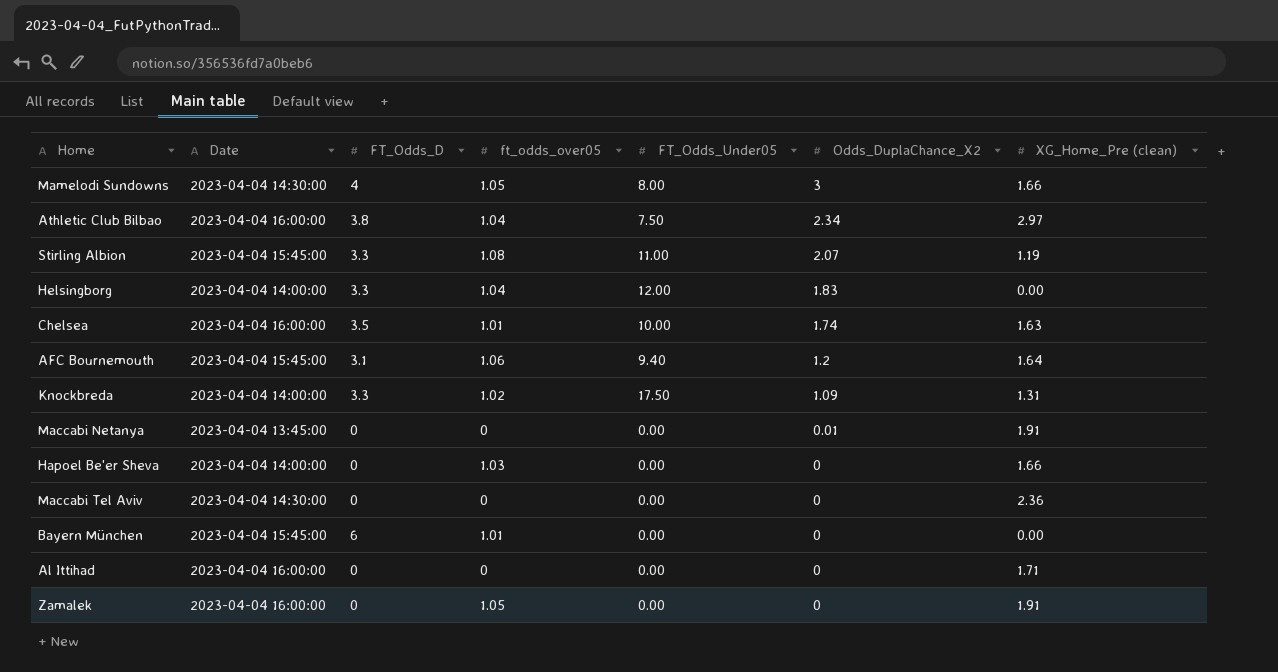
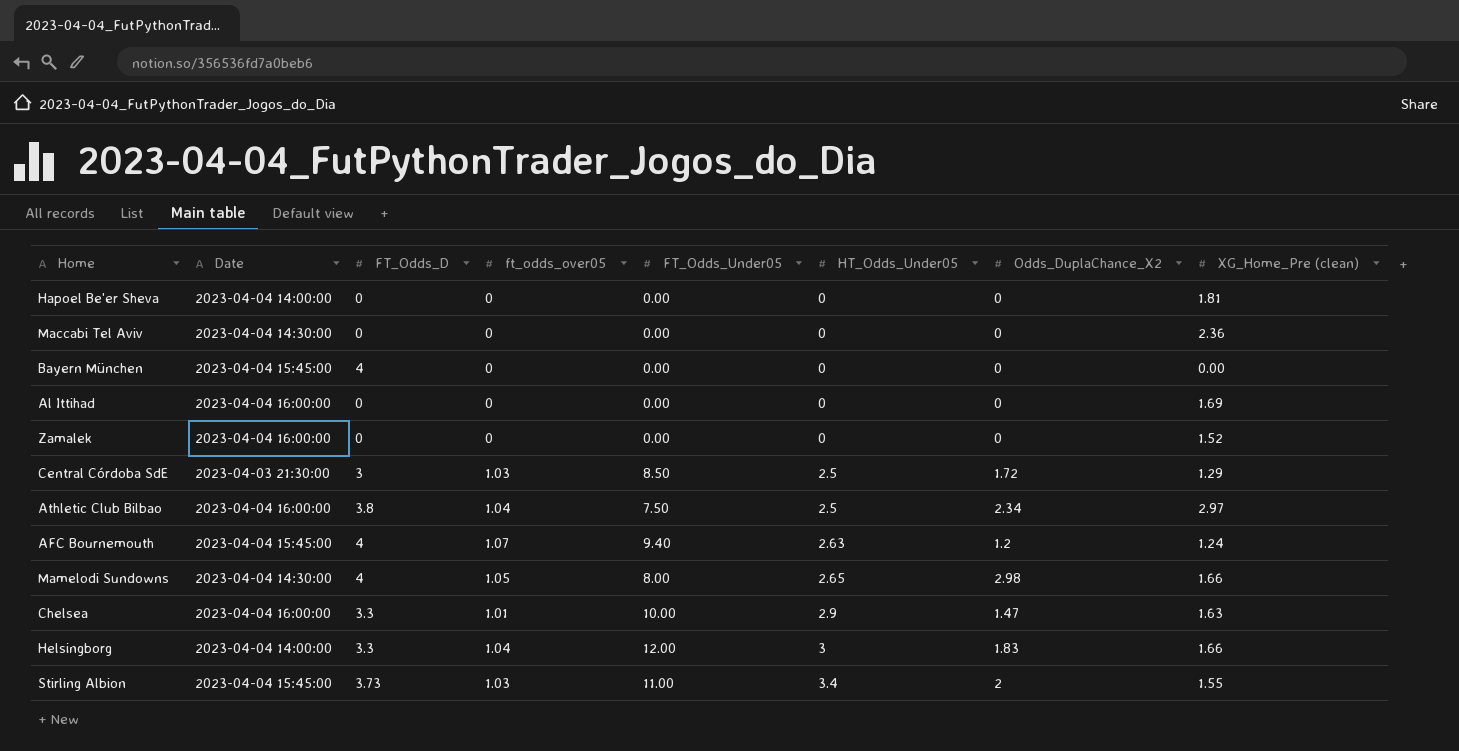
row order: Odds_DuplaChance_X2 descending -> HT_Odds_Under05 ascending
column HT_Odds_Under05 | position: none -> 6
row Knockbreda: 2023-04-04 14:00:00 | 3.3 | 1.02 | 17.50 | 1.09 | 1.31 -> none
row Maccabi Netanya: 2023-04-04 13:45:00 | 0 | 0 | 0.00 | 0.01 | 1.91 -> none
Hapoel Be'er Sheva | ft_odds_over05: 1.03 -> 0
Hapoel Be'er Sheva | XG_Home_Pre (clean): 1.66 -> 1.81
Bayern München | FT_Odds_D: 6 -> 4
Bayern München | ft_odds_over05: 1.01 -> 0
Al Ittihad | XG_Home_Pre (clean): 1.71 -> 1.69
Zamalek | ft_odds_over05: 1.05 -> 0
Zamalek | XG_Home_Pre (clean): 1.91 -> 1.52
row Central Córdoba SdE: none -> 2023-04-03 21:30:00 | 3 | 1.03 | 8.50 | 2.5 | 1.72 | 1.29
AFC Bournemouth | FT_Odds_D: 3.1 -> 4
AFC Bournemouth | ft_odds_over05: 1.06 -> 1.07
AFC Bournemouth | XG_Home_Pre (clean): 1.64 -> 1.24
Mamelodi Sundowns | Odds_DuplaChance_X2: 3 -> 2.98
Chelsea | FT_Odds_D: 3.5 -> 3.3
Chelsea | Odds_DuplaChance_X2: 1.74 -> 1.47
Helsingborg | XG_Home_Pre (clean): 0.00 -> 1.66
Stirling Albion | FT_Odds_D: 3.3 -> 3.73
Stirling Albion | ft_odds_over05: 1.08 -> 1.03
Stirling Albion | Odds_DuplaChance_X2: 2.07 -> 2
Stirling Albion | XG_Home_Pre (clean): 1.19 -> 1.55

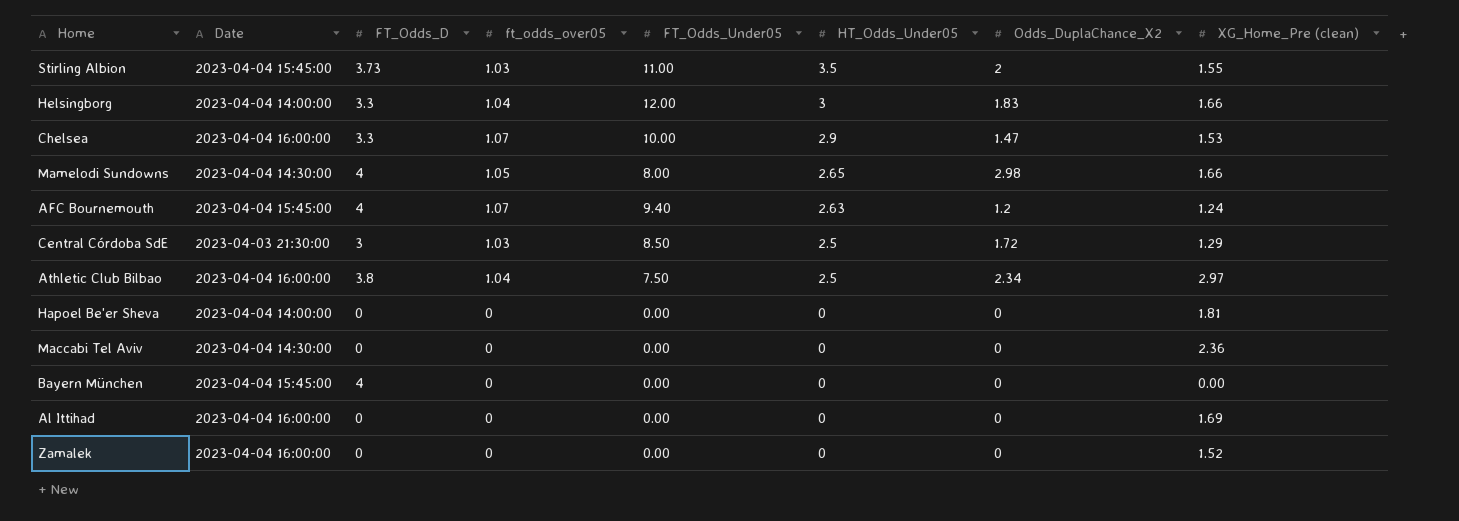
row order: HT_Odds_Under05 ascending -> HT_Odds_Under05 descending
Stirling Albion | HT_Odds_Under05: 3.4 -> 3.5
Chelsea | ft_odds_over05: 1.01 -> 1.07
Chelsea | XG_Home_Pre (clean): 1.63 -> 1.53

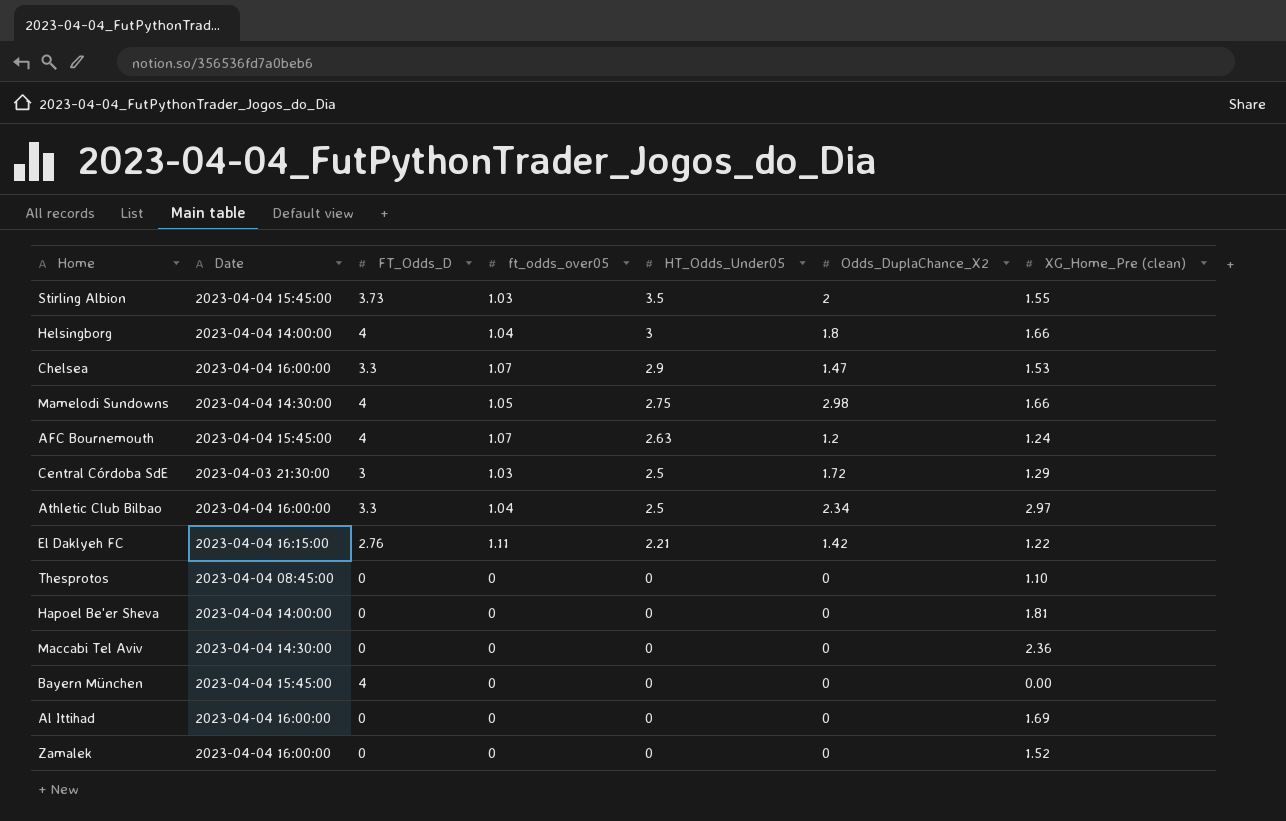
column FT_Odds_Under05 | position: 5 -> none
Helsingborg | FT_Odds_D: 3.3 -> 4
Helsingborg | Odds_DuplaChance_X2: 1.83 -> 1.8
Mamelodi Sundowns | HT_Odds_Under05: 2.65 -> 2.75
Athletic Club Bilbao | FT_Odds_D: 3.8 -> 3.3
row El Daklyeh FC: none -> 2023-04-04 16:15:00 | 2.76 | 1.11 | 2.21 | 1.42 | 1.22
row Thesprotos: none -> 2023-04-04 08:45:00 | 0 | 0 | 0 | 0 | 1.10

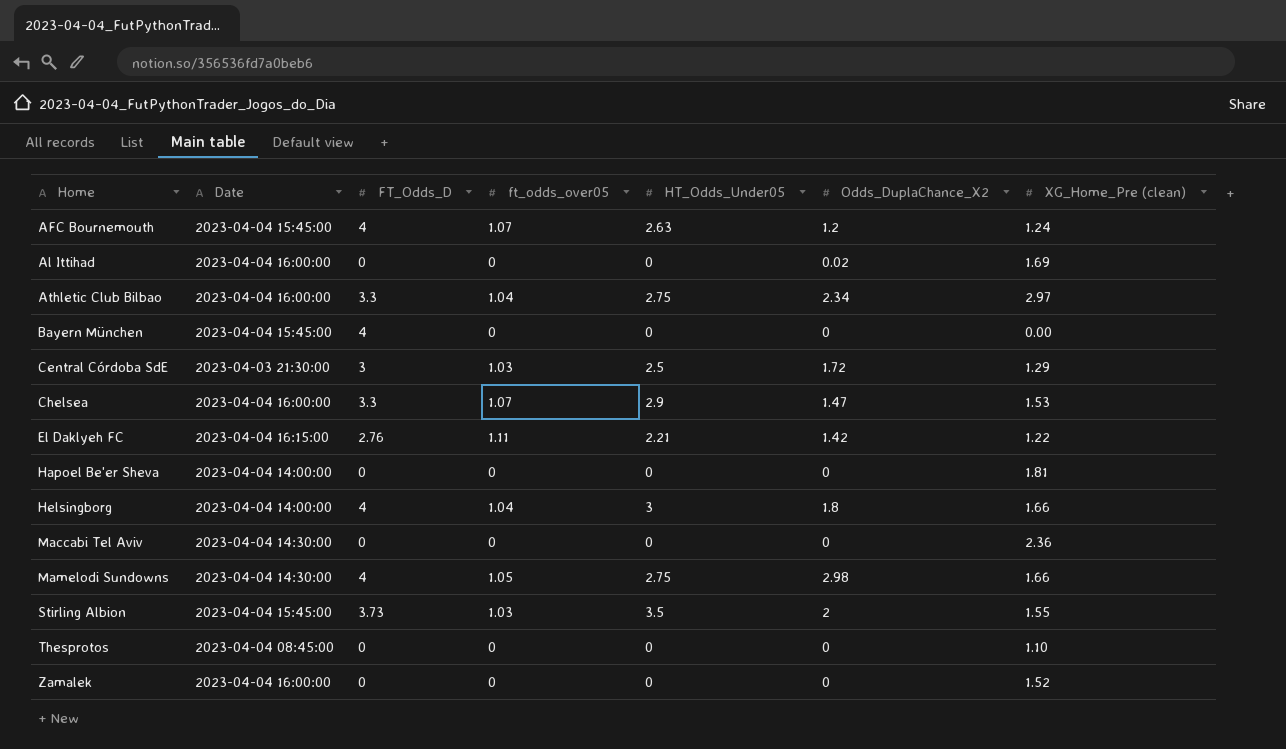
row order: HT_Odds_Under05 descending -> Home ascending
Al Ittihad | Odds_DuplaChance_X2: 0 -> 0.02
Athletic Club Bilbao | HT_Odds_Under05: 2.5 -> 2.75

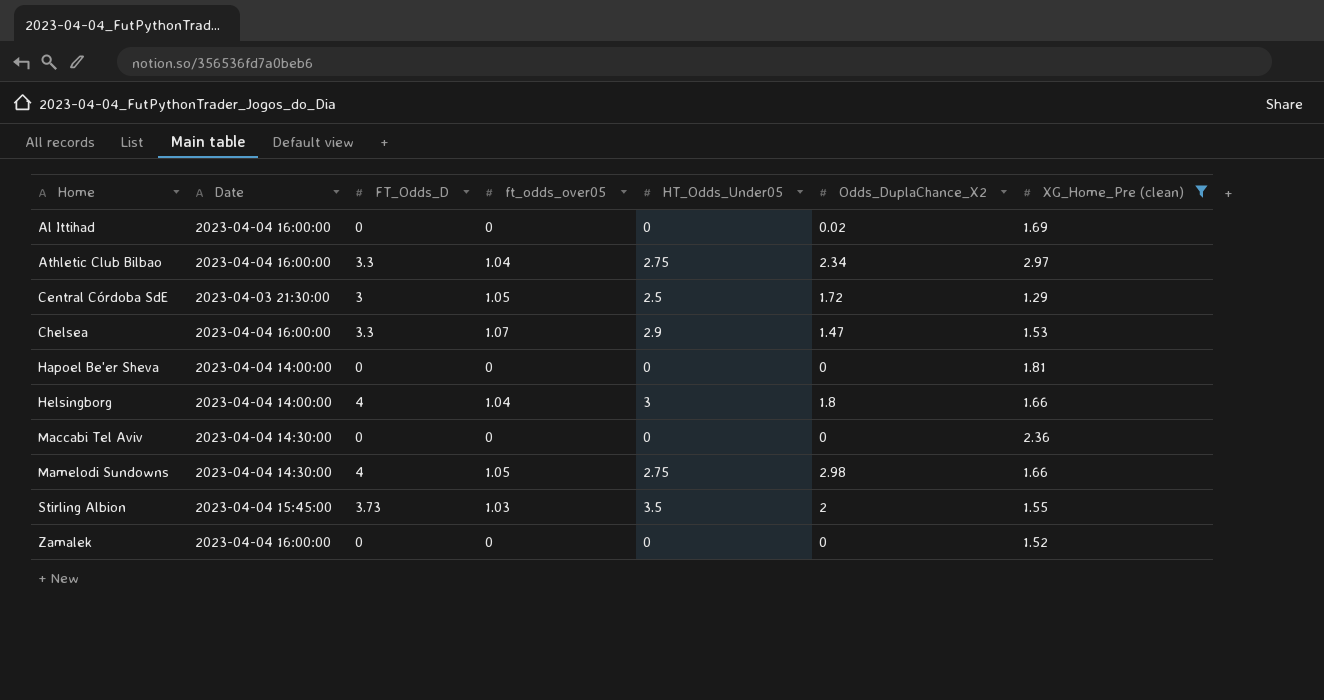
filter: none -> XG_Home_Pre (clean) >= 1.29
Central Córdoba SdE | ft_odds_over05: 1.03 -> 1.05

